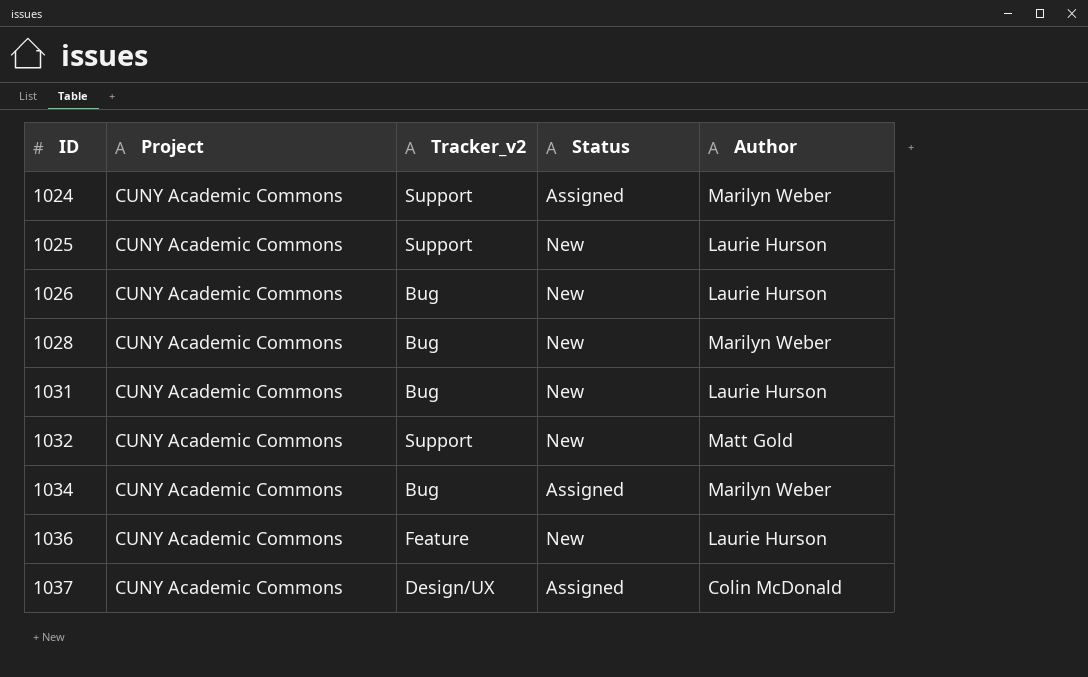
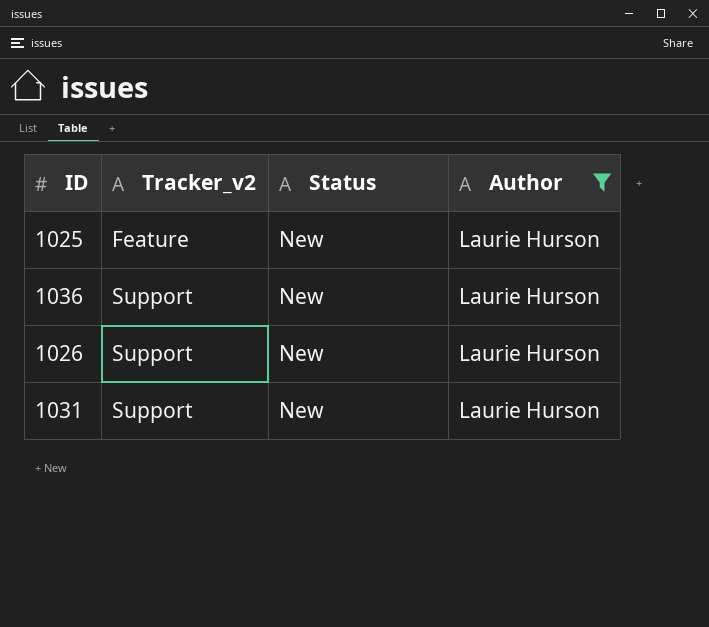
filter: none -> Author = Laurie Hurson
row order: ID ascending -> Tracker_v2 ascending
column Project | position: 2 -> none
1025 | Tracker_v2: Support -> Feature
1036 | Tracker_v2: Feature -> Support
1026 | Tracker_v2: Bug -> Support
1031 | Tracker_v2: Bug -> Support

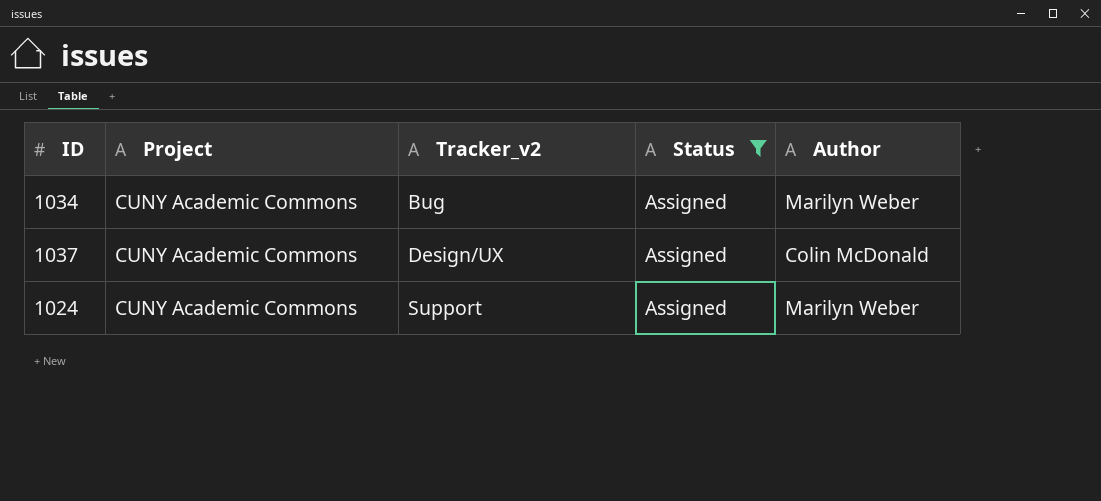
filter: Author = Laurie Hurson -> Status = Assigned
column Project | position: none -> 2

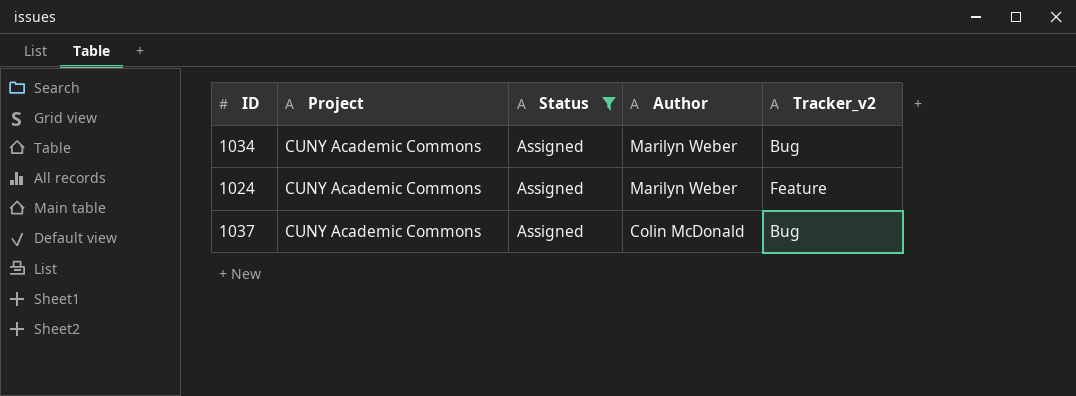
row order: Tracker_v2 ascending -> Author descending
column Tracker_v2 | position: 3 -> 5
1024 | Tracker_v2: Support -> Feature
1037 | Tracker_v2: Design/UX -> Bug

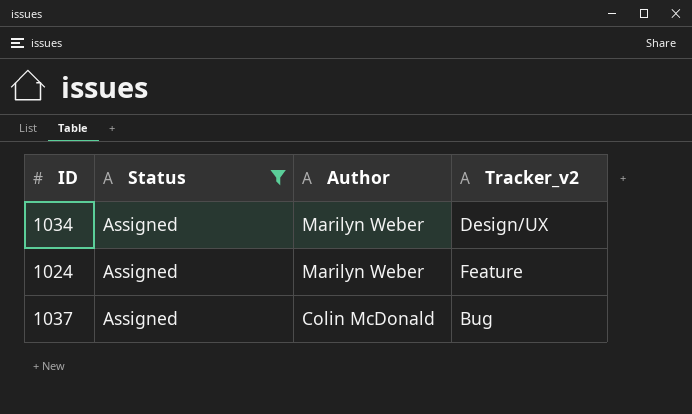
column Project | position: 2 -> none
1034 | Tracker_v2: Bug -> Design/UX

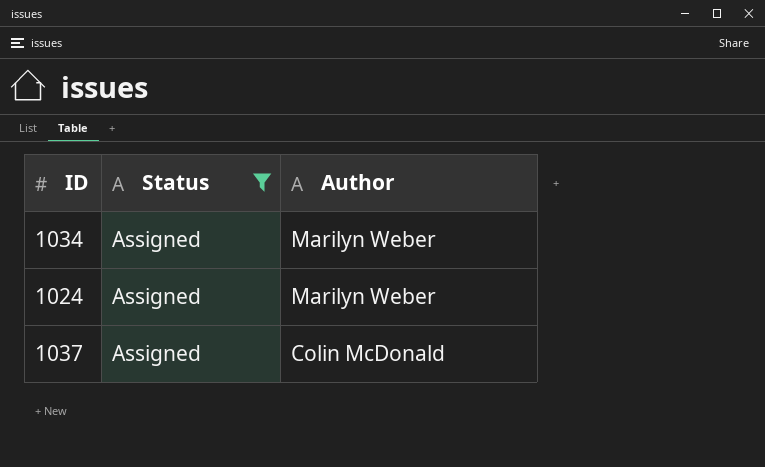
column Tracker_v2 | position: 4 -> none

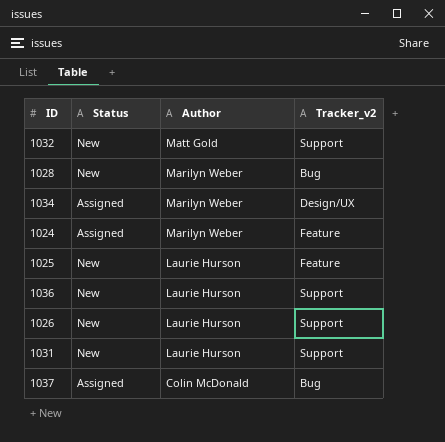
filter: Status = Assigned -> none
column Tracker_v2 | position: none -> 4

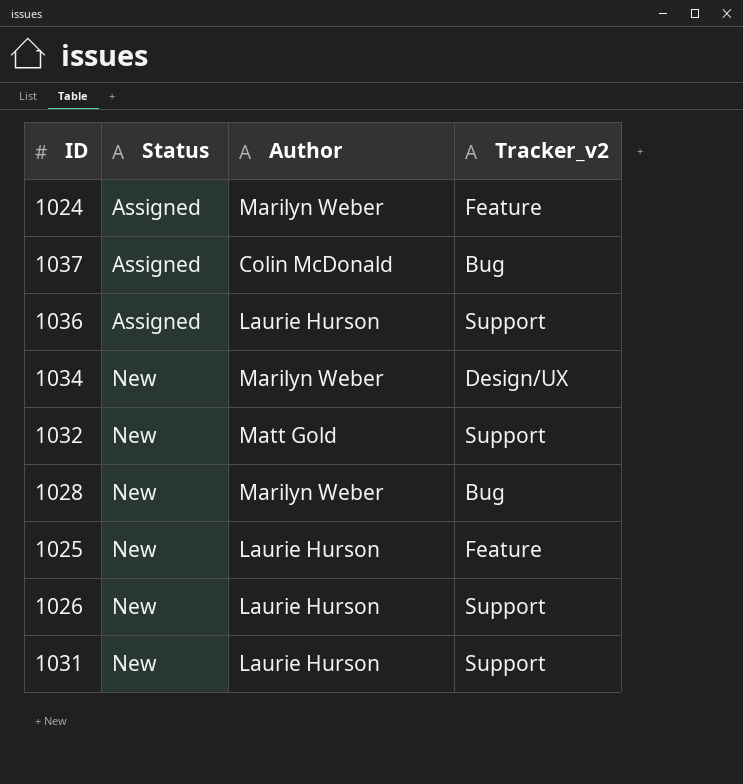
row order: Author descending -> Status ascending
1036 | Status: New -> Assigned
1034 | Status: Assigned -> New

